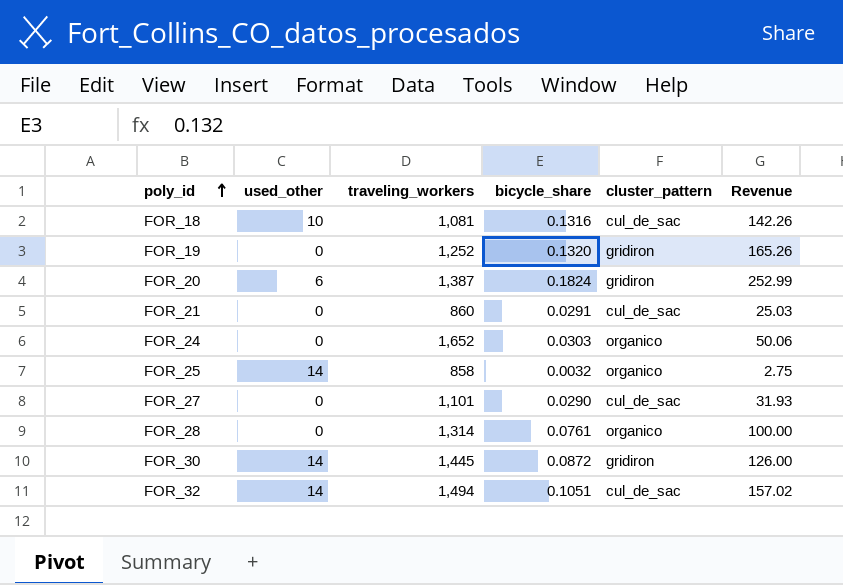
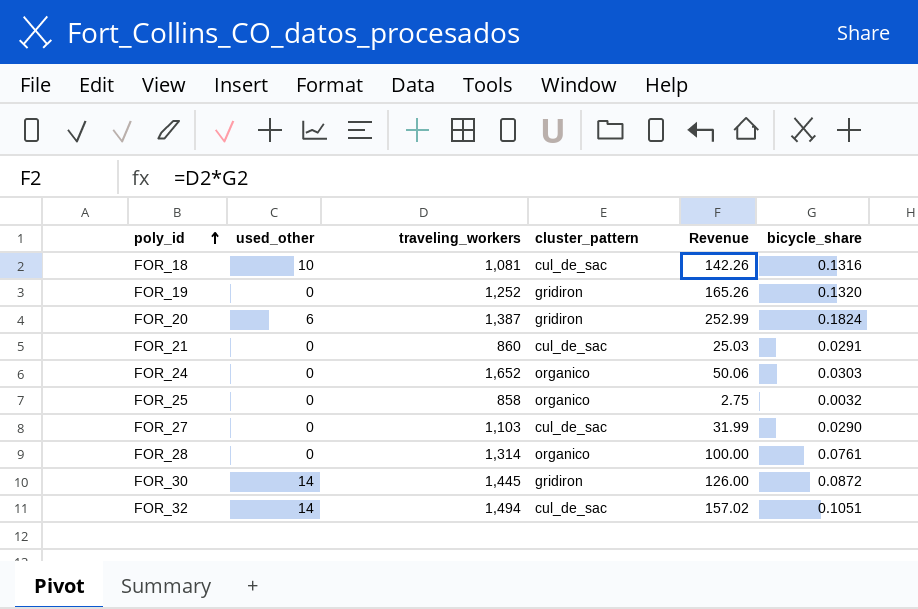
column bicycle_share | position: 4 -> 6
FOR_25 | used_other: 14 -> 0
FOR_27 | traveling_workers: 1,101 -> 1,103
FOR_27 | Revenue: 31.93 -> 31.99

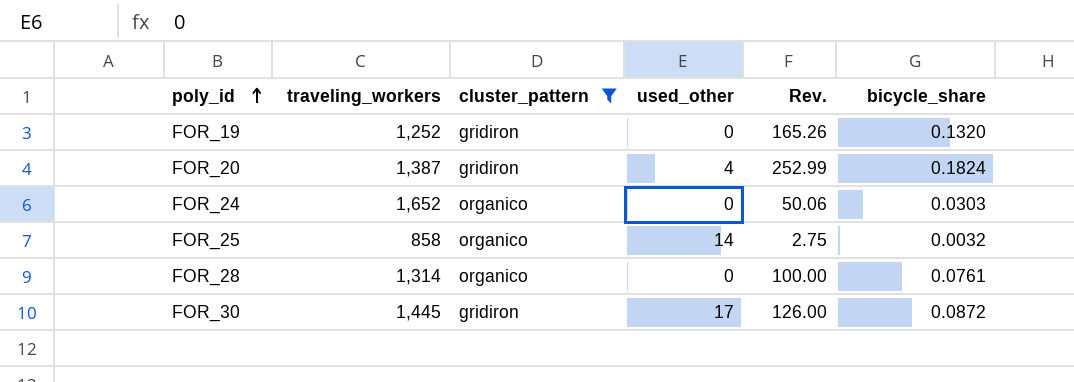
filter: none -> cluster_pattern != cul_de_sac
column used_other | position: 2 -> 4
column name: Revenue -> Rev.
FOR_20 | used_other: 6 -> 4
FOR_25 | used_other: 0 -> 14
FOR_30 | used_other: 14 -> 17

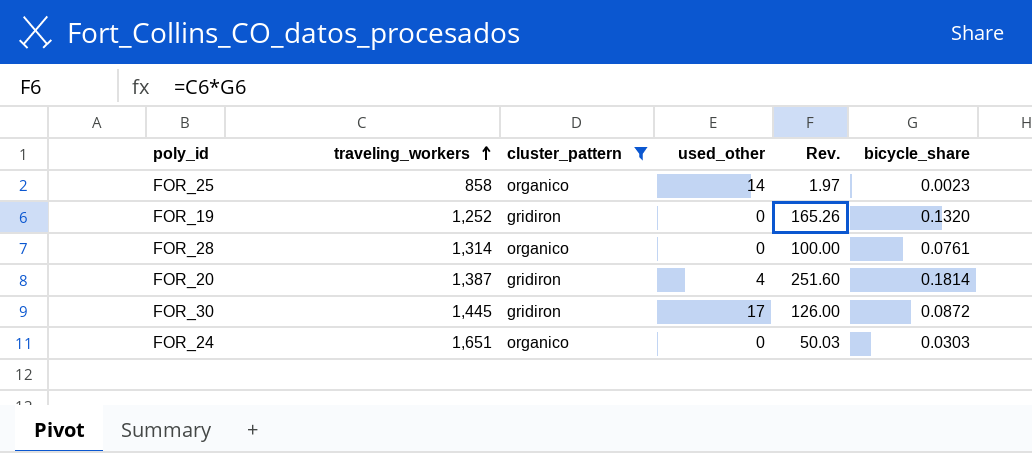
row order: poly_id ascending -> traveling_workers ascending
FOR_25 | Rev.: 2.75 -> 1.97
FOR_25 | bicycle_share: 0.0032 -> 0.0023
FOR_20 | Rev.: 252.99 -> 251.60
FOR_20 | bicycle_share: 0.1824 -> 0.1814
FOR_24 | traveling_workers: 1,652 -> 1,651
FOR_24 | Rev.: 50.06 -> 50.03

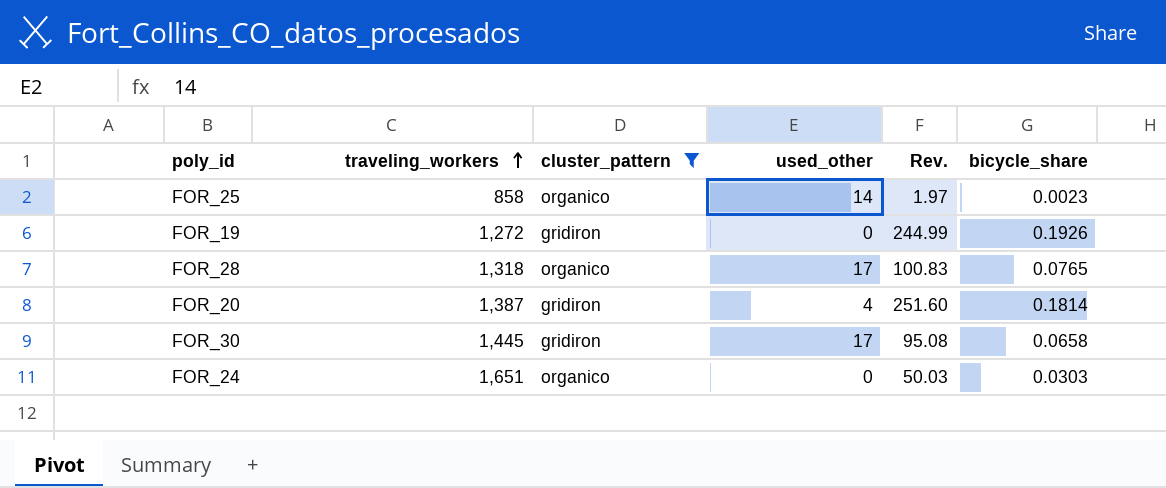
FOR_19 | traveling_workers: 1,252 -> 1,272
FOR_19 | Rev.: 165.26 -> 244.99
FOR_19 | bicycle_share: 0.1320 -> 0.1926
FOR_28 | traveling_workers: 1,314 -> 1,318
FOR_28 | used_other: 0 -> 17
FOR_28 | Rev.: 100.00 -> 100.83
FOR_28 | bicycle_share: 0.0761 -> 0.0765
FOR_30 | Rev.: 126.00 -> 95.08
FOR_30 | bicycle_share: 0.0872 -> 0.0658

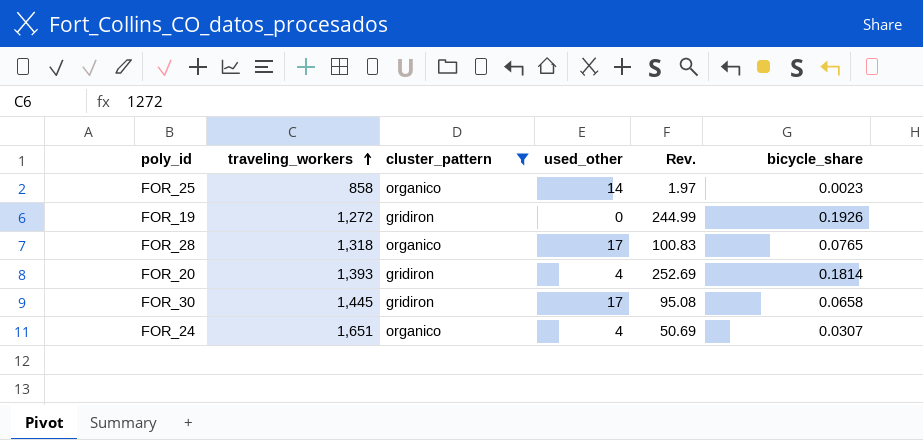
FOR_20 | traveling_workers: 1,387 -> 1,393
FOR_20 | Rev.: 251.60 -> 252.69
FOR_24 | used_other: 0 -> 4
FOR_24 | Rev.: 50.03 -> 50.69
FOR_24 | bicycle_share: 0.0303 -> 0.0307

